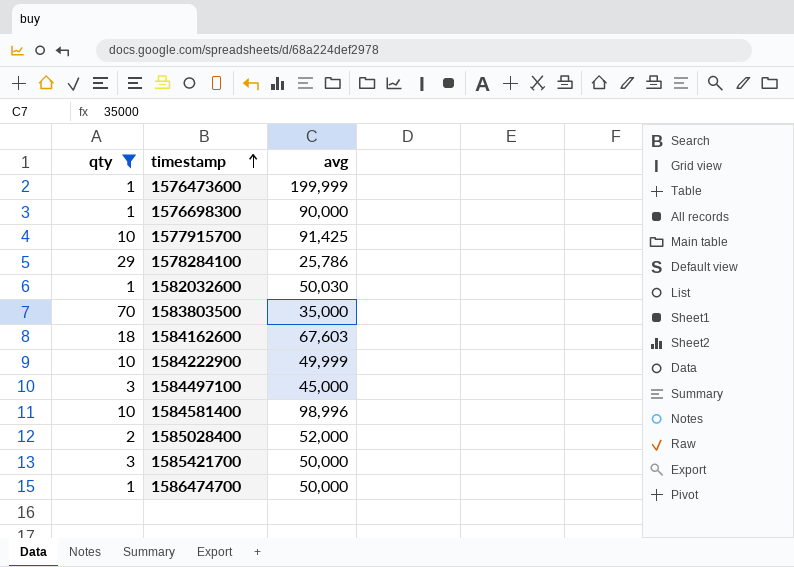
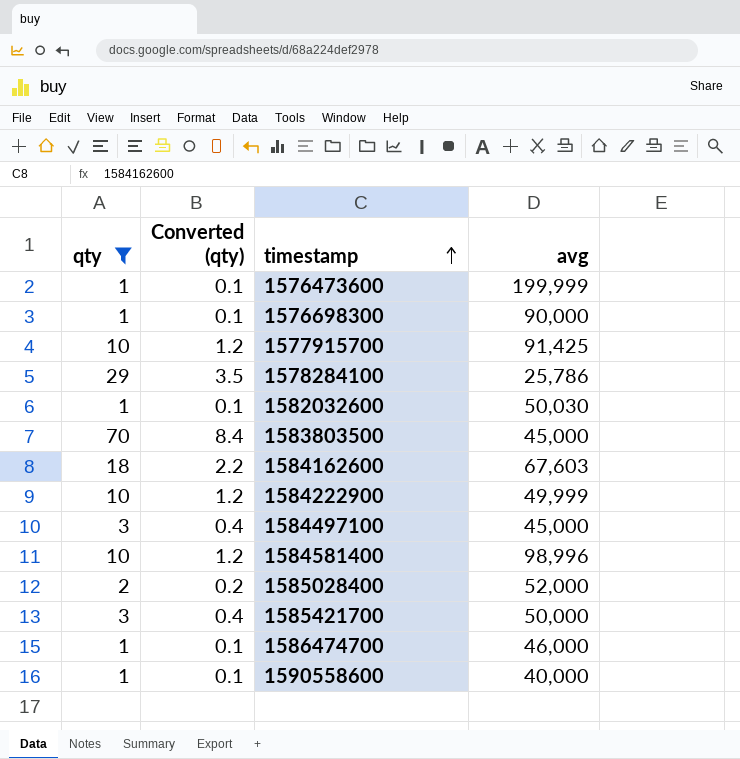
column Converted (qty) | formula: none -> [qty] * 0.12
1583803500 | avg: 35,000 -> 45,000
1586474700 | avg: 50,000 -> 46,000
row 1590558600: none -> 1 | 0.1 | 40,000

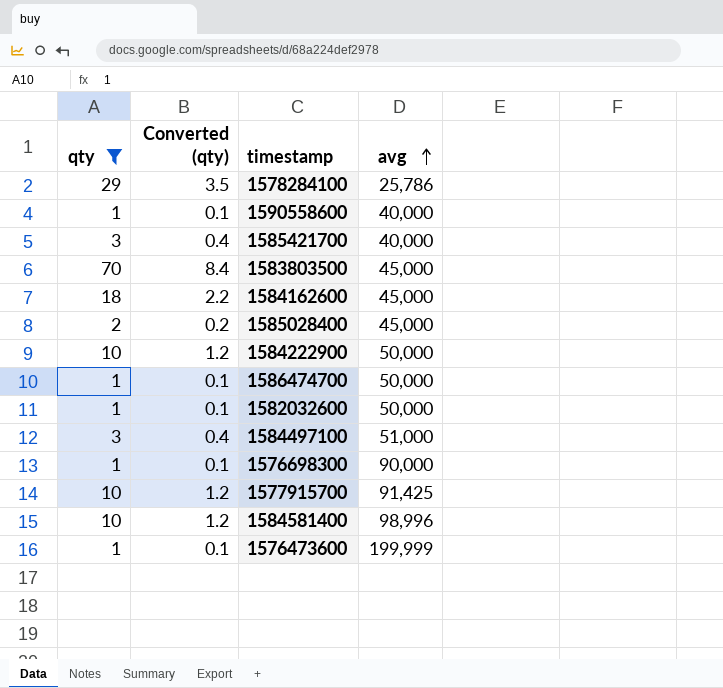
row order: timestamp ascending -> avg ascending
1585421700 | avg: 50,000 -> 40,000
1584162600 | avg: 67,603 -> 45,000
1585028400 | avg: 52,000 -> 45,000
1584222900 | avg: 49,999 -> 50,000
1586474700 | avg: 46,000 -> 50,000
1582032600 | avg: 50,030 -> 50,000
1584497100 | avg: 45,000 -> 51,000

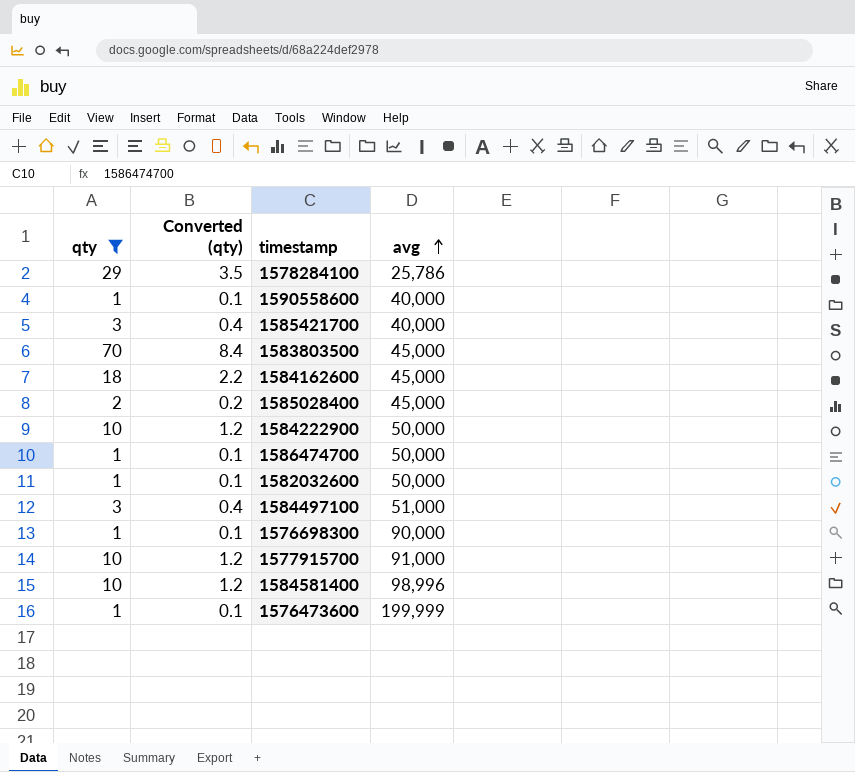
1577915700 | avg: 91,425 -> 91,000

